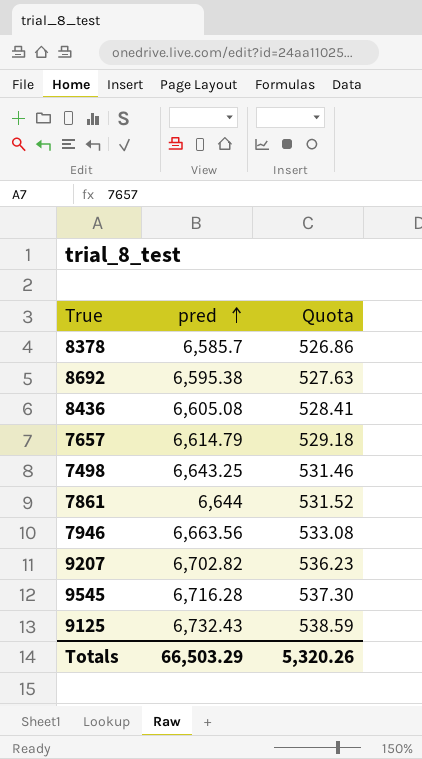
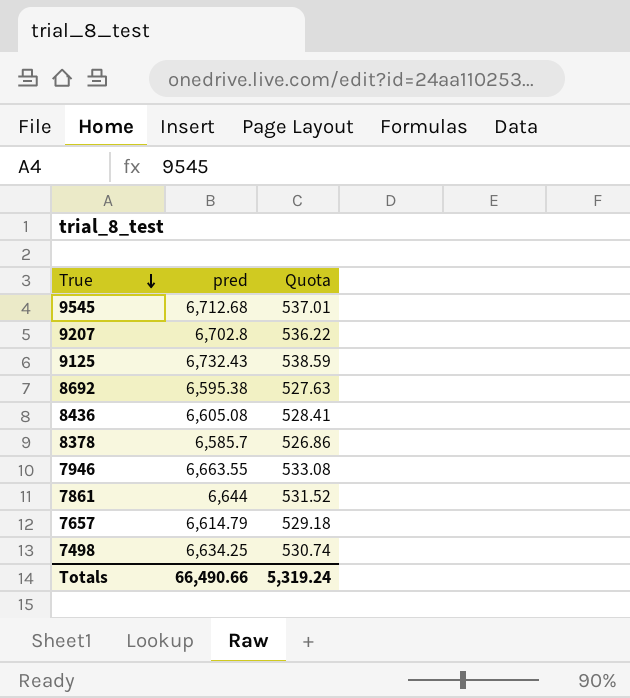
row order: pred ascending -> True descending
9545 | pred: 6,716.28 -> 6,712.68
9545 | Quota: 537.30 -> 537.01
9207 | pred: 6,702.82 -> 6,702.8
9207 | Quota: 536.23 -> 536.22
7946 | pred: 6,663.56 -> 6,663.55
7498 | pred: 6,643.25 -> 6,634.25
7498 | Quota: 531.46 -> 530.74
Totals | pred: 66,503.29 -> 66,490.66
Totals | Quota: 5,320.26 -> 5,319.24

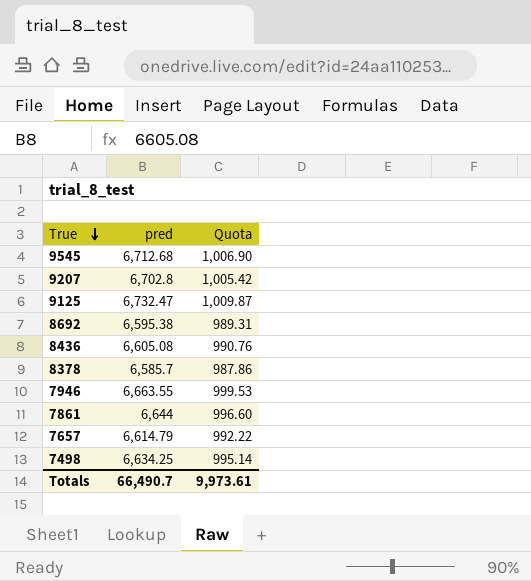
column Quota | formula: [pred] * 0.08 -> [pred] * 0.15
9125 | pred: 6,732.43 -> 6,732.47
Totals | pred: 66,490.66 -> 66,490.7
Totals | Quota: 5,319.24 -> 9,973.61

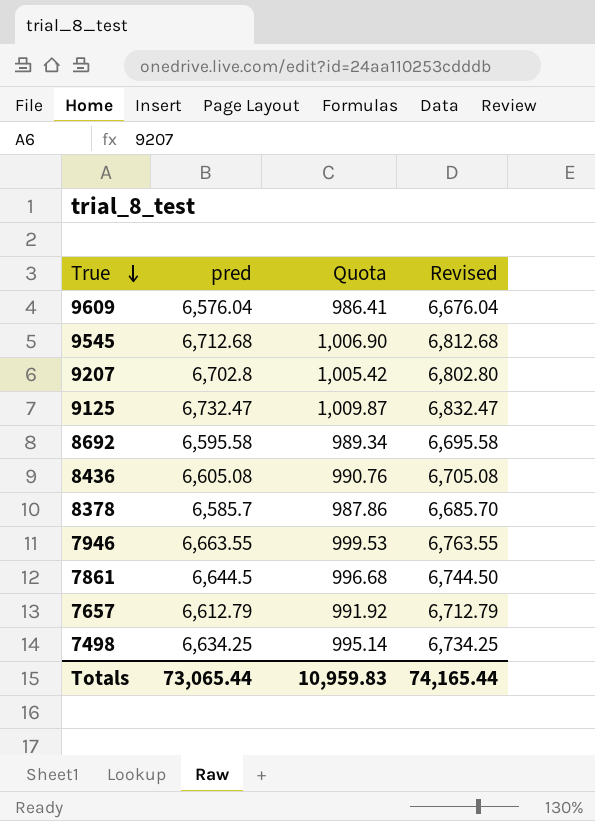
column Revised | formula: none -> [pred] + 100
row 9609: none -> 6,576.04 | 986.41 | 6,676.04
8692 | pred: 6,595.38 -> 6,595.58
8692 | Quota: 989.31 -> 989.34
7861 | pred: 6,644 -> 6,644.5
7861 | Quota: 996.60 -> 996.68
7657 | pred: 6,614.79 -> 6,612.79
7657 | Quota: 992.22 -> 991.92
Totals | pred: 66,490.7 -> 73,065.44
Totals | Quota: 9,973.61 -> 10,959.83

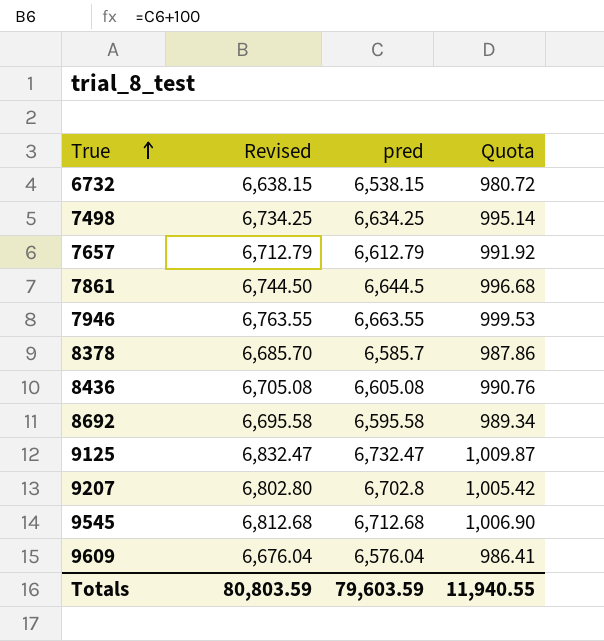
row order: True descending -> True ascending
column Revised | position: 4 -> 2
row 6732: none -> 6,638.15 | 6,538.15 | 980.72
Totals | Revised: 74,165.44 -> 80,803.59
Totals | pred: 73,065.44 -> 79,603.59
Totals | Quota: 10,959.83 -> 11,940.55

